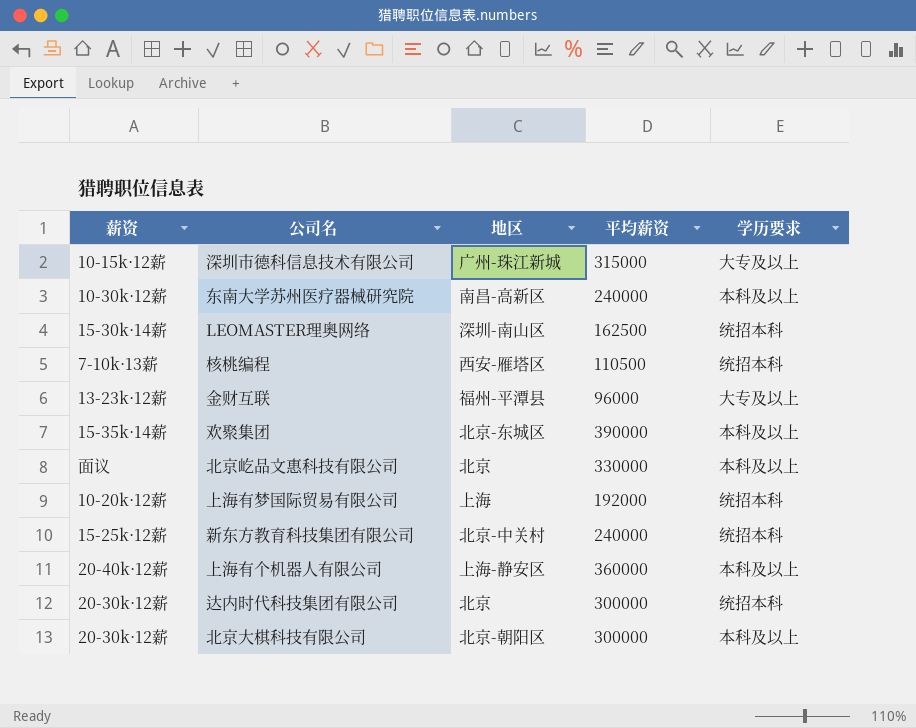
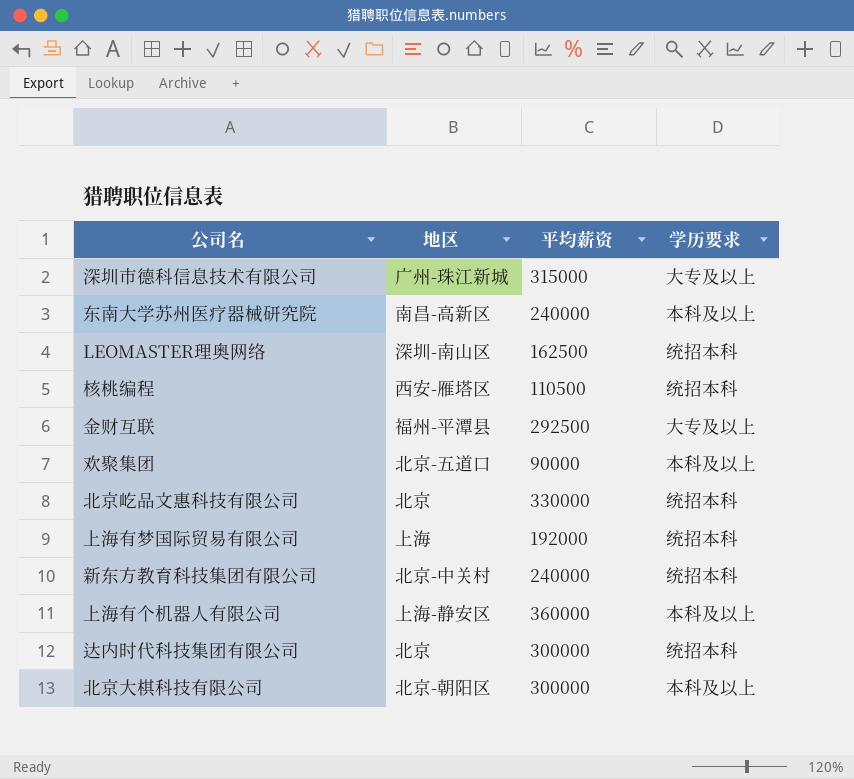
column 薪资 | position: 1 -> none
金财互联 | 平均薪资: 96000 -> 292500
欢聚集团 | 地区: 北京-东城区 -> 北京-五道口
欢聚集团 | 平均薪资: 390000 -> 90000
北京屹品文惠科技有限公司 | 学历要求: 本科及以上 -> 统招本科

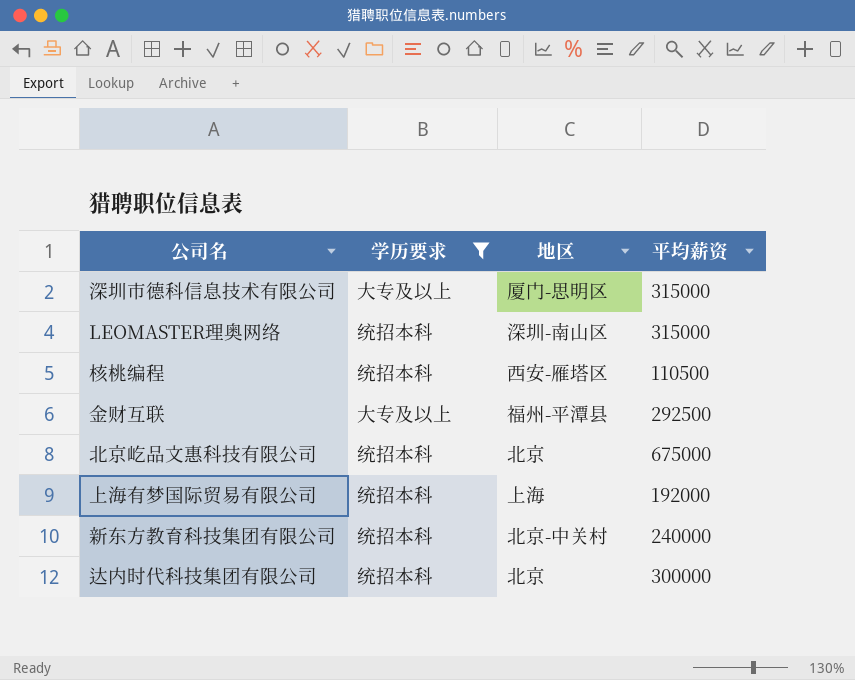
filter: none -> 学历要求 != 本科及以上
column 学历要求 | position: 4 -> 2
深圳市德科信息技术有限公司 | 地区: 广州-珠江新城 -> 厦门-思明区
LEOMASTER理奥网络 | 平均薪资: 162500 -> 315000
北京屹品文惠科技有限公司 | 平均薪资: 330000 -> 675000

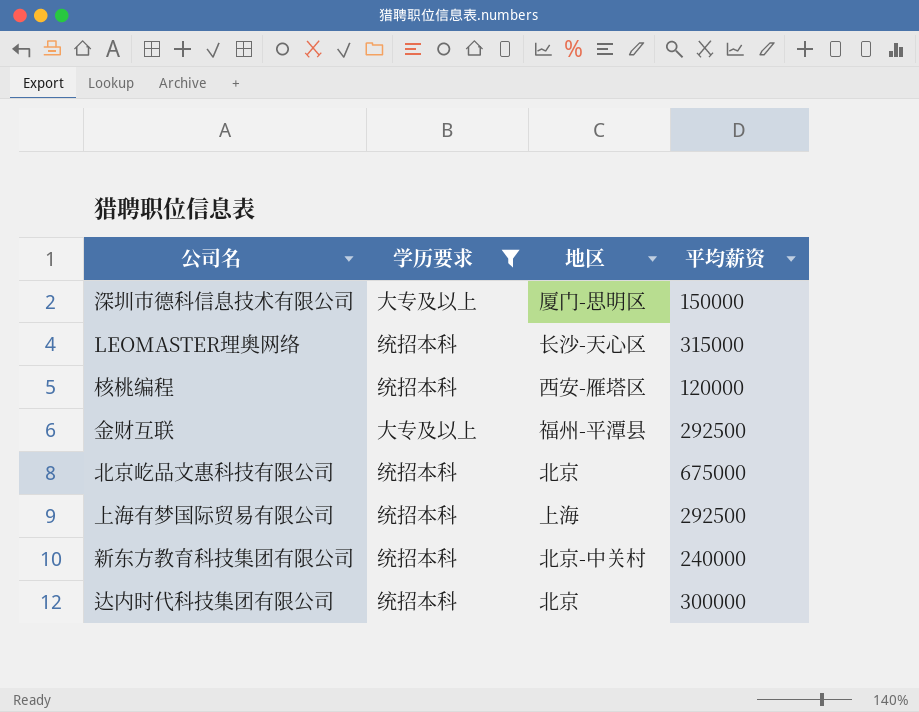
深圳市德科信息技术有限公司 | 平均薪资: 315000 -> 150000
LEOMASTER理奥网络 | 地区: 深圳-南山区 -> 长沙-天心区
核桃编程 | 平均薪资: 110500 -> 120000
上海有梦国际贸易有限公司 | 平均薪资: 192000 -> 292500

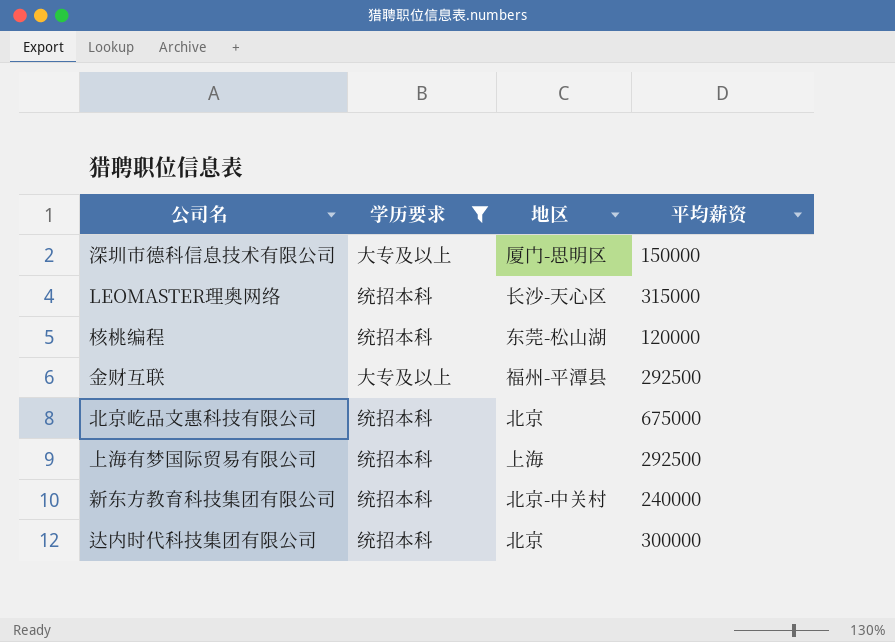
核桃编程 | 地区: 西安-雁塔区 -> 东莞-松山湖

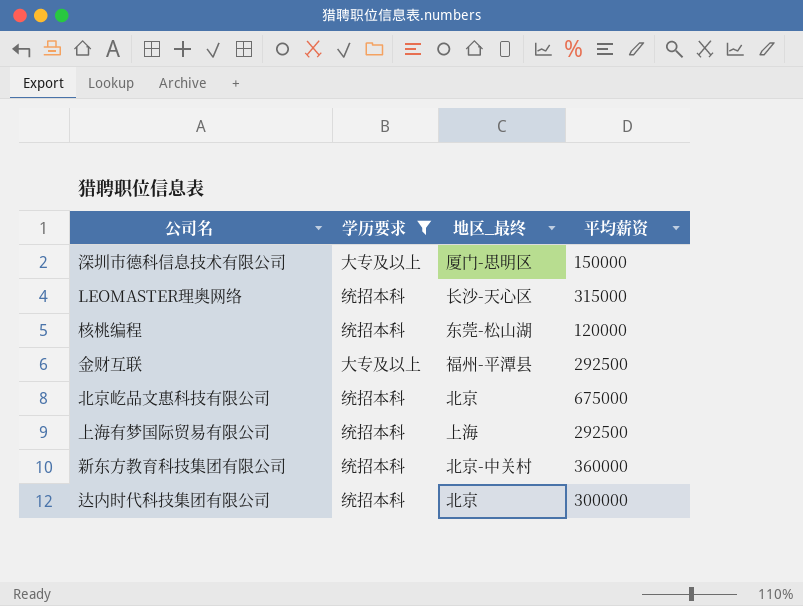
column name: 地区 -> 地区_最终
新东方教育科技集团有限公司 | 平均薪资: 240000 -> 360000

